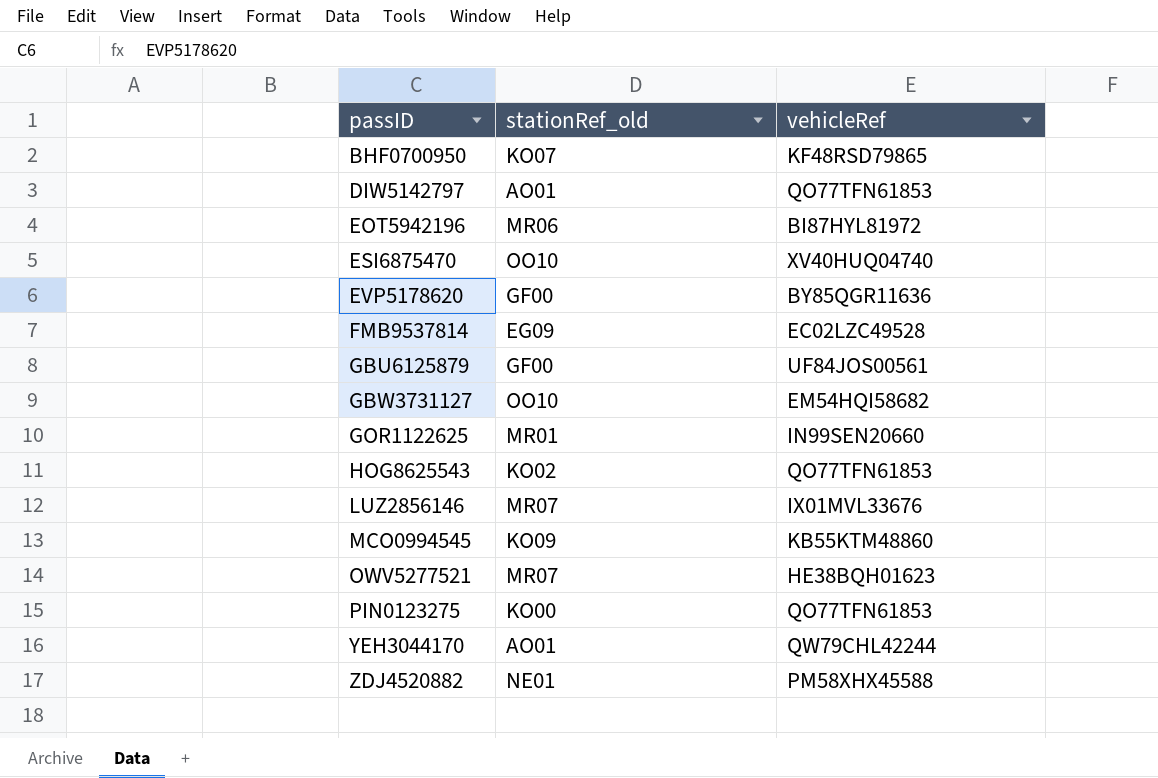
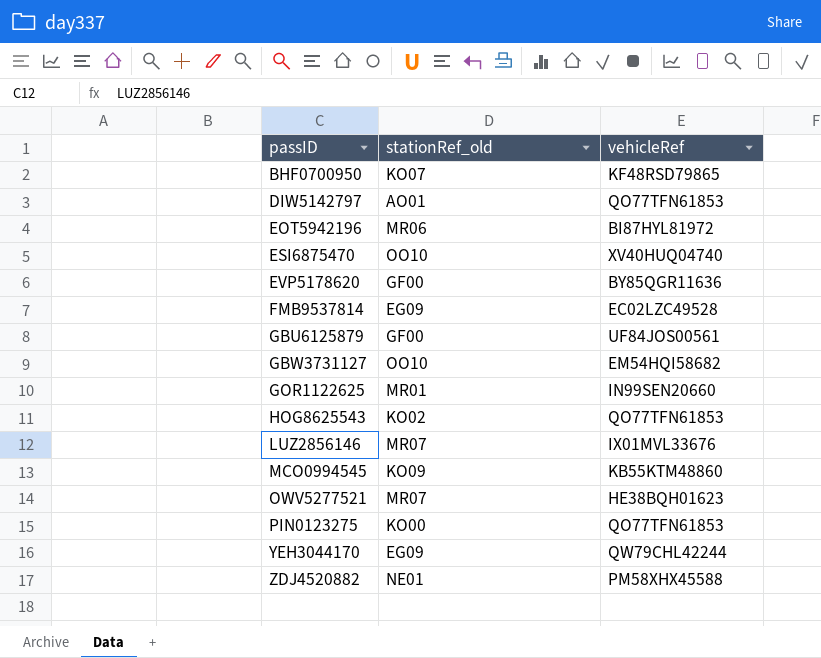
YEH3044170 | stationRef_old: AO01 -> EG09

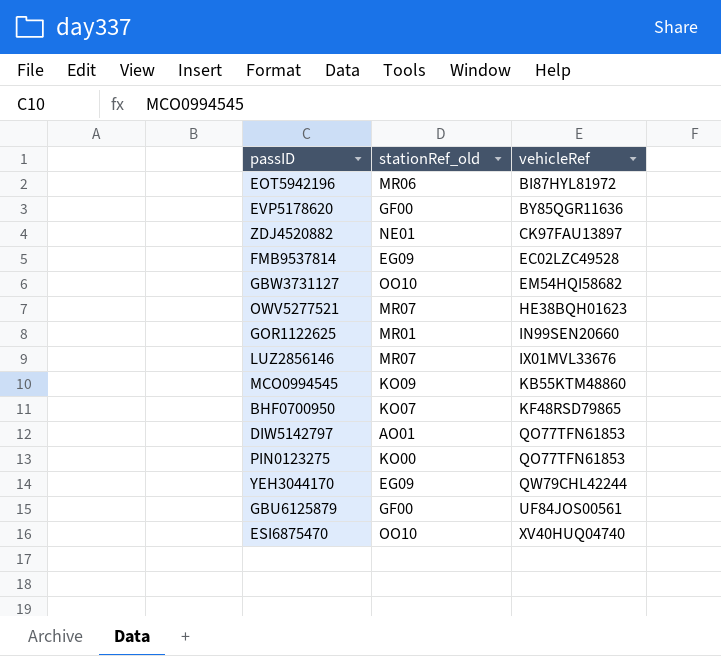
row order: passID ascending -> vehicleRef ascending
row HOG8625543: KO02 | QO77TFN61853 -> none
ZDJ4520882 | vehicleRef: PM58XHX45588 -> CK97FAU13897

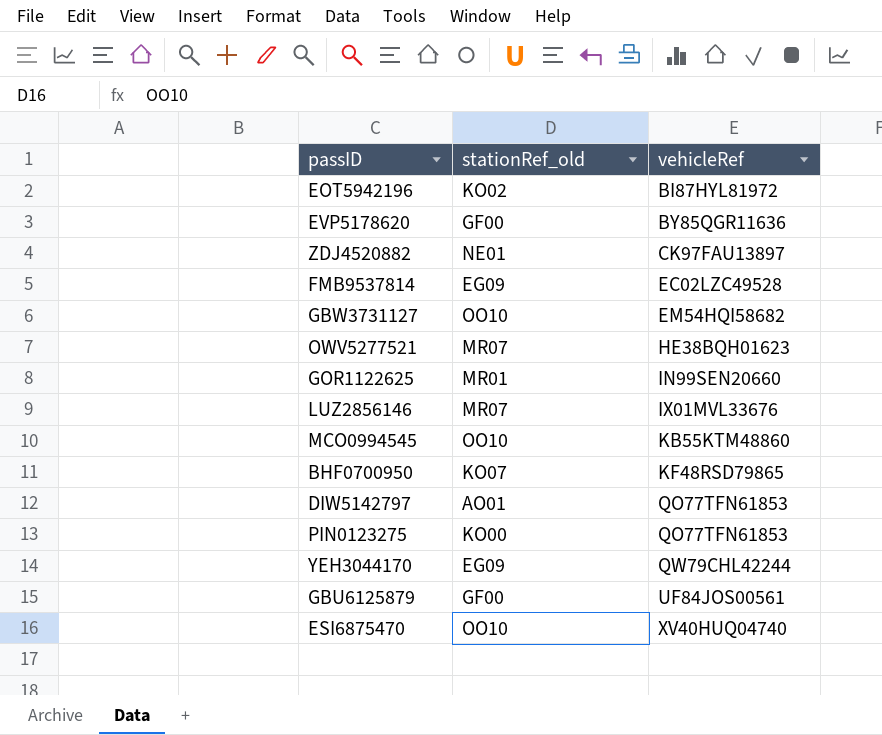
EOT5942196 | stationRef_old: MR06 -> KO02
MCO0994545 | stationRef_old: KO09 -> OO10

